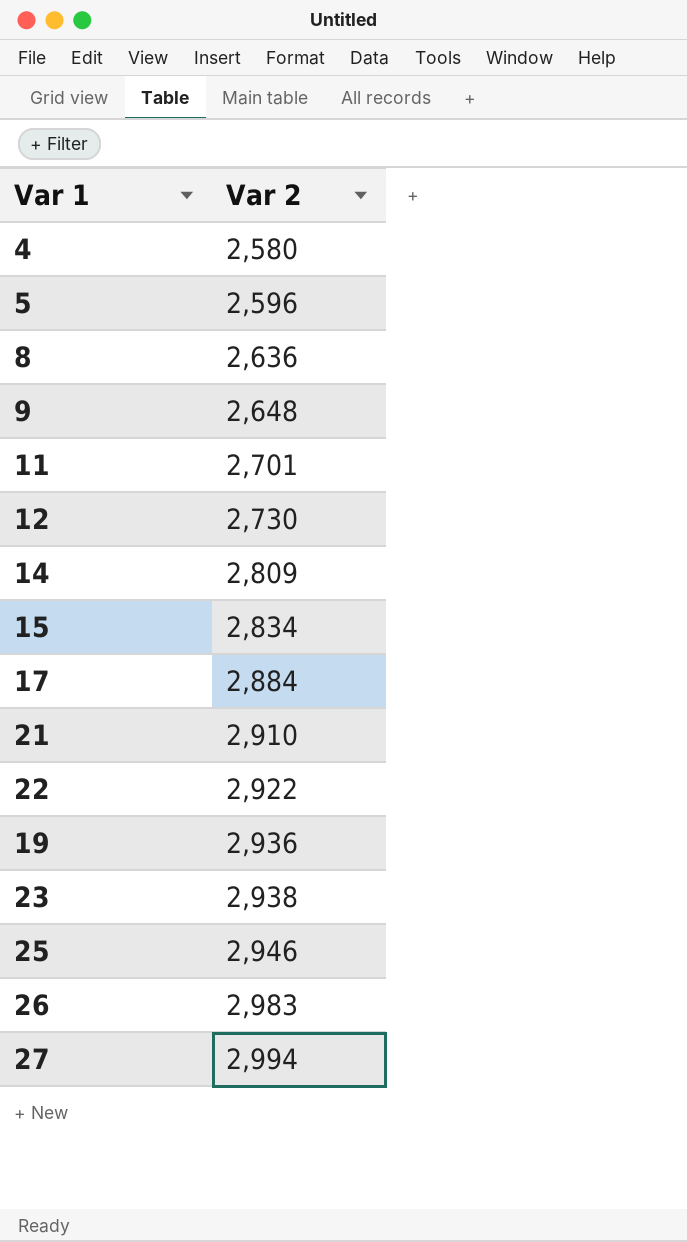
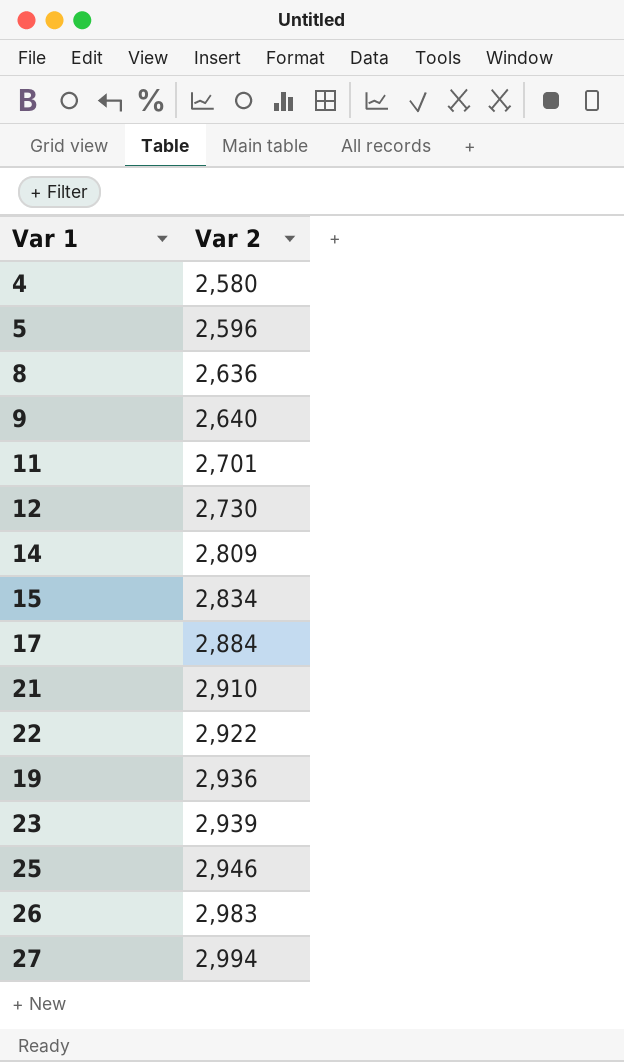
9 | Var 2: 2,648 -> 2,640
23 | Var 2: 2,938 -> 2,939

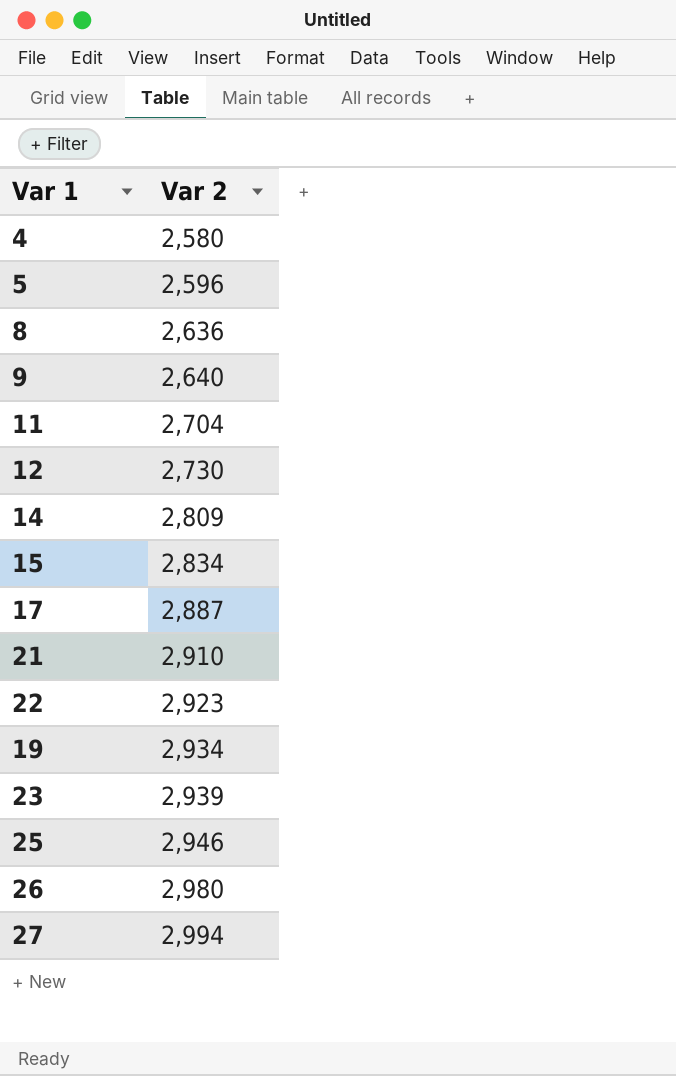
11 | Var 2: 2,701 -> 2,704
17 | Var 2: 2,884 -> 2,887
22 | Var 2: 2,922 -> 2,923
19 | Var 2: 2,936 -> 2,934
26 | Var 2: 2,983 -> 2,980

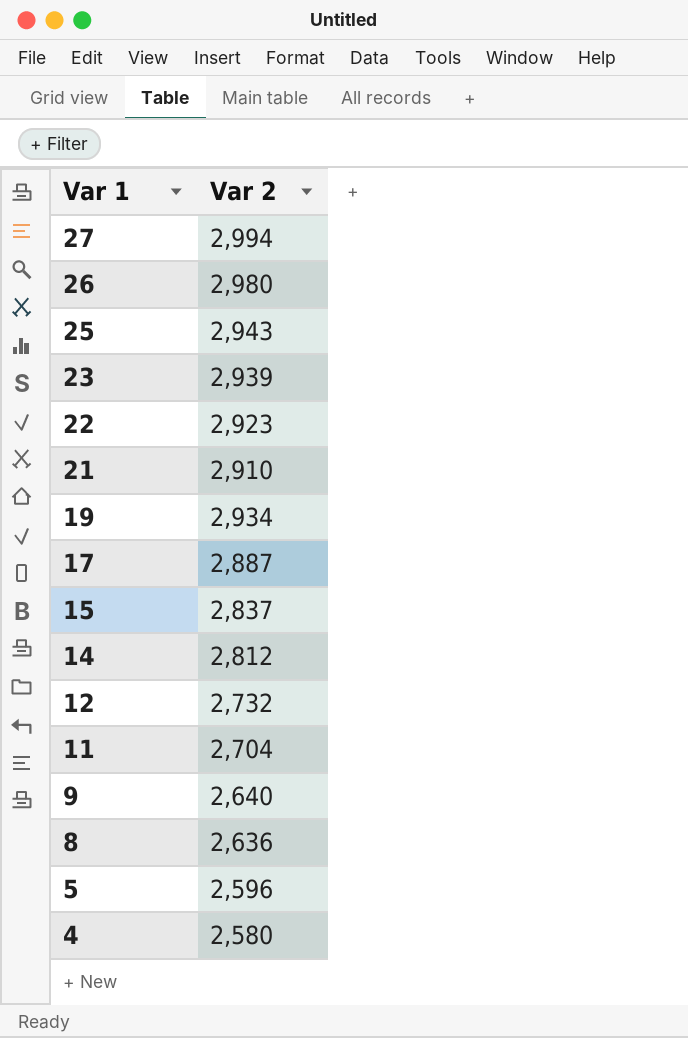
row order: Var 2 ascending -> Var 1 descending
25 | Var 2: 2,946 -> 2,943
15 | Var 2: 2,834 -> 2,837
14 | Var 2: 2,809 -> 2,812
12 | Var 2: 2,730 -> 2,732

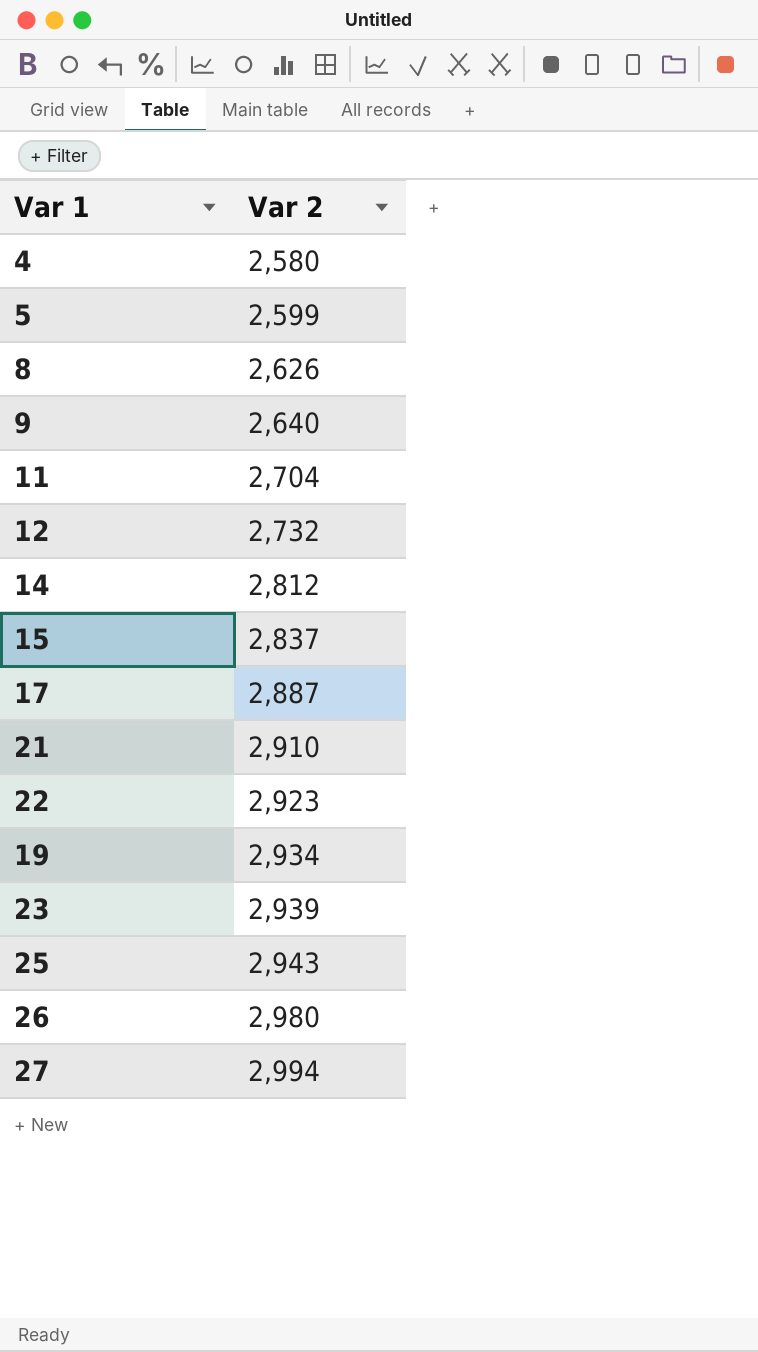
row order: Var 1 descending -> Var 2 ascending
5 | Var 2: 2,596 -> 2,599
8 | Var 2: 2,636 -> 2,626

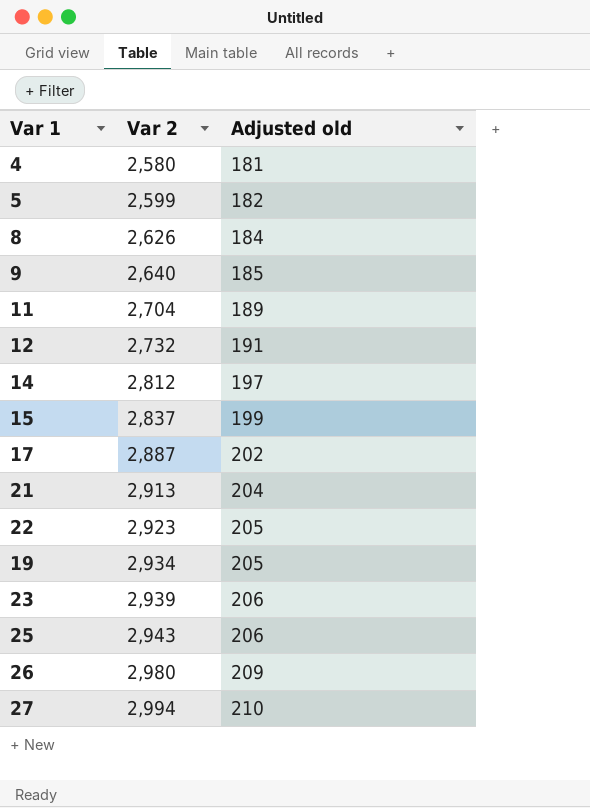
column Adjusted old | formula: none -> [Var 2] * 0.07
21 | Var 2: 2,910 -> 2,913

